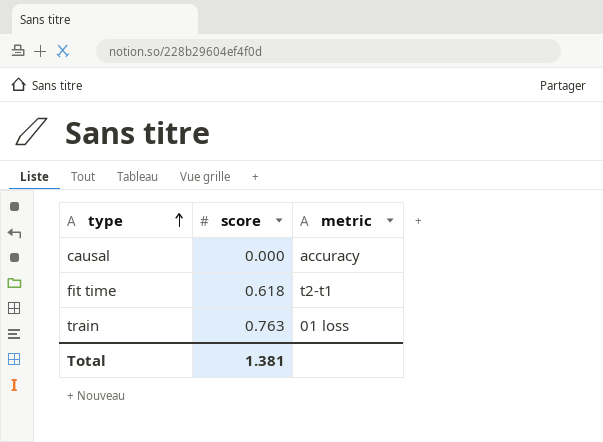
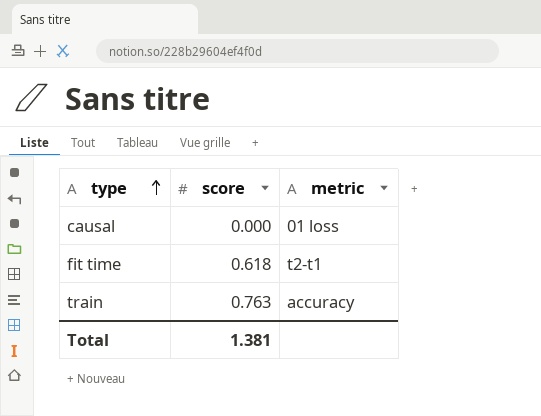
causal | metric: accuracy -> 01 loss
train | metric: 01 loss -> accuracy

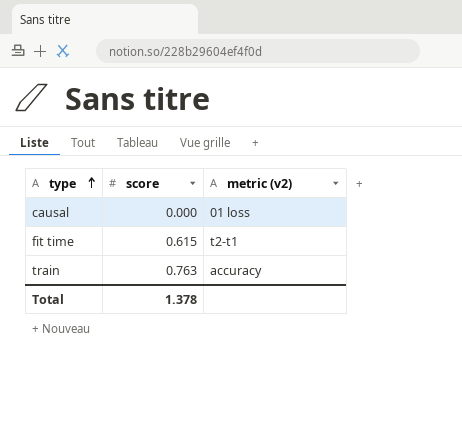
column name: metric -> metric (v2)
fit time | score: 0.618 -> 0.615
Total | score: 1.381 -> 1.378

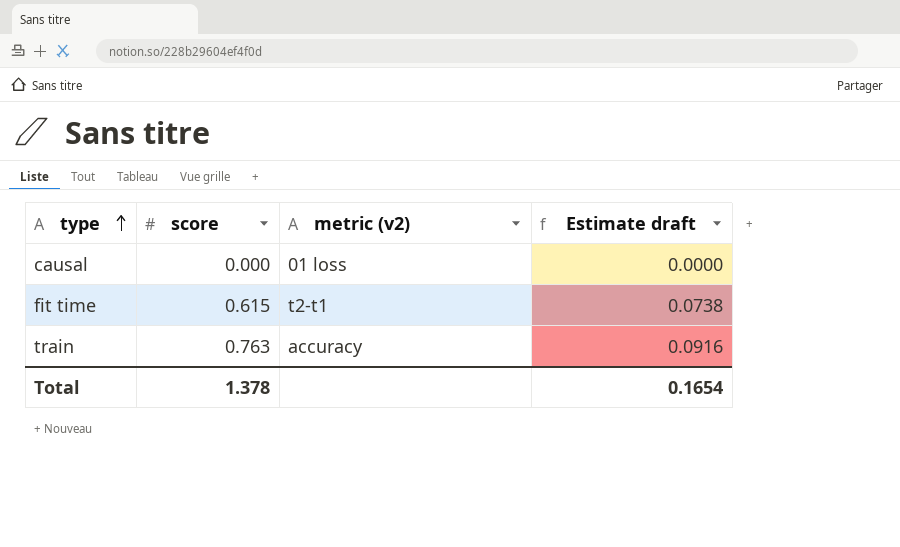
column Estimate draft | formula: none -> [score] * 0.12

